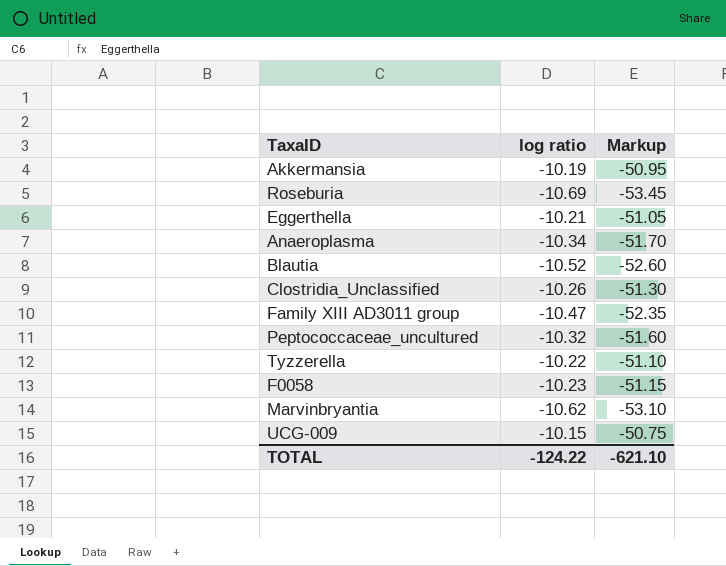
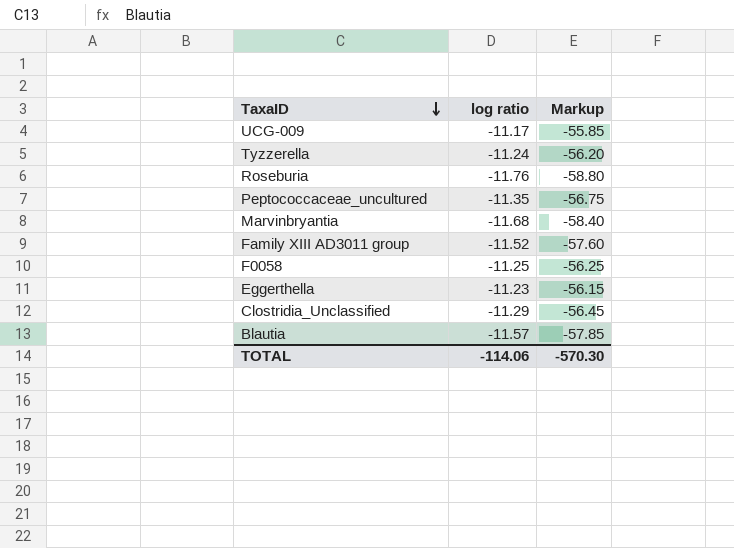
row order: none -> TaxaID descending
row Akkermansia: -10.19 | -50.95 -> none
row Anaeroplasma: -10.34 | -51.70 -> none
UCG-009 | log ratio: -10.15 -> -11.17
UCG-009 | Markup: -50.75 -> -55.85
Tyzzerella | log ratio: -10.22 -> -11.24
Tyzzerella | Markup: -51.10 -> -56.20
Roseburia | log ratio: -10.69 -> -11.76
Roseburia | Markup: -53.45 -> -58.80
Peptococcaceae_uncultured | log ratio: -10.32 -> -11.35
Peptococcaceae_uncultured | Markup: -51.60 -> -56.75
Marvinbryantia | log ratio: -10.62 -> -11.68
Marvinbryantia | Markup: -53.10 -> -58.40
Family XIII AD3011 group | log ratio: -10.47 -> -11.52
Family XIII AD3011 group | Markup: -52.35 -> -57.60
F0058 | log ratio: -10.23 -> -11.25
F0058 | Markup: -51.15 -> -56.25
Eggerthella | log ratio: -10.21 -> -11.23
Eggerthella | Markup: -51.05 -> -56.15
Clostridia_Unclassified | log ratio: -10.26 -> -11.29
Clostridia_Unclassified | Markup: -51.30 -> -56.45
Blautia | log ratio: -10.52 -> -11.57
Blautia | Markup: -52.60 -> -57.85
TOTAL | log ratio: -124.22 -> -114.06
TOTAL | Markup: -621.10 -> -570.30

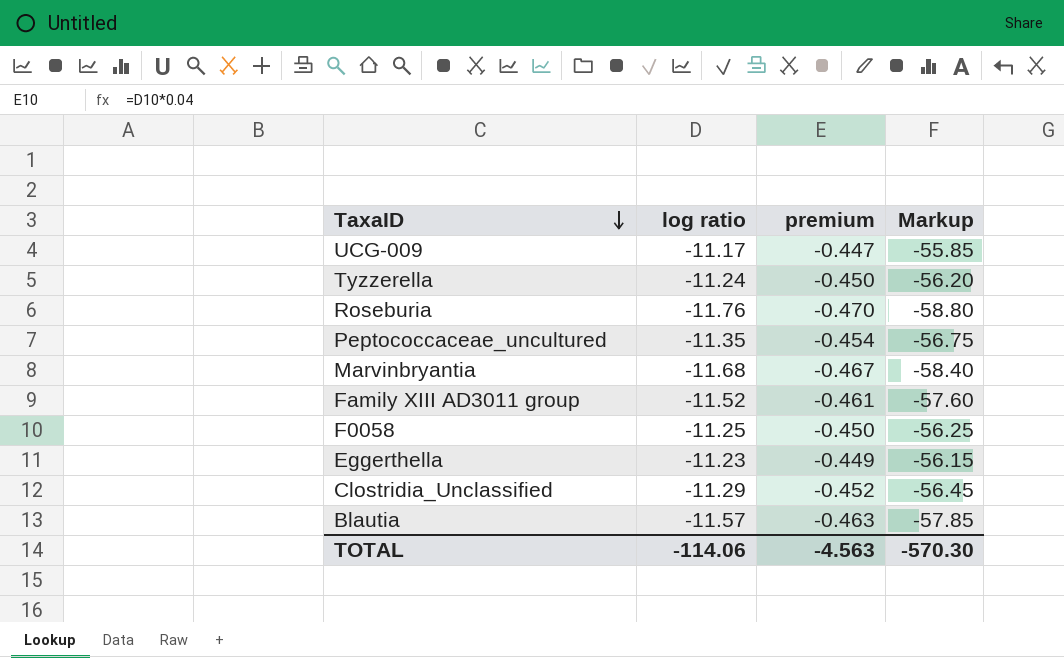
column premium | formula: none -> [log ratio] * 0.04

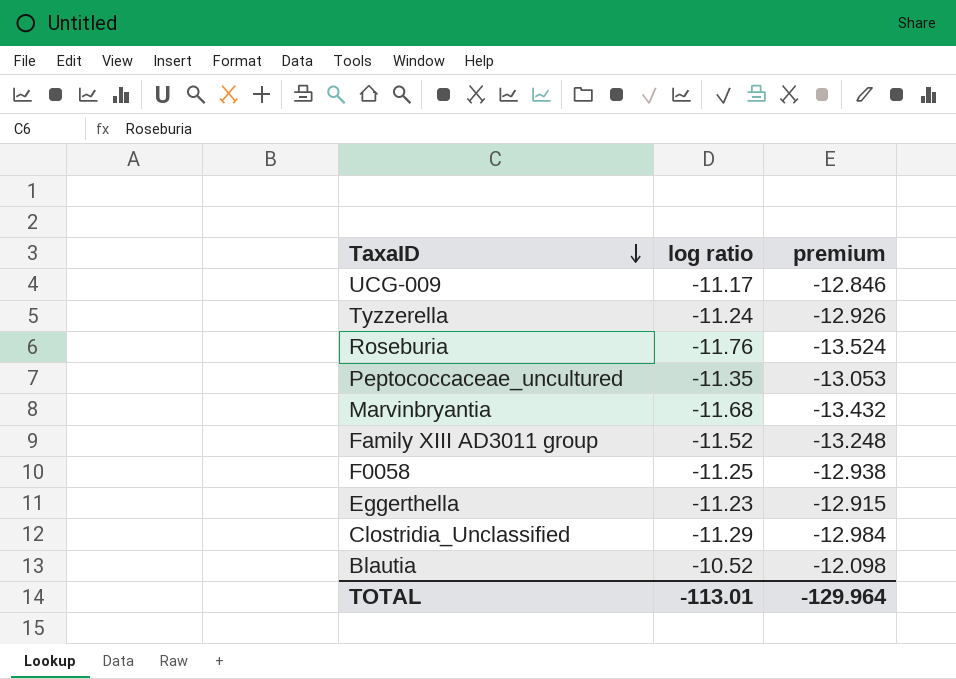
column Markup | formula: [log ratio] * 5 -> none
column premium | formula: [log ratio] * 0.04 -> [log ratio] * 1.15
Blautia | log ratio: -11.57 -> -10.52
TOTAL | log ratio: -114.06 -> -113.01
TOTAL | premium: -4.563 -> -129.964

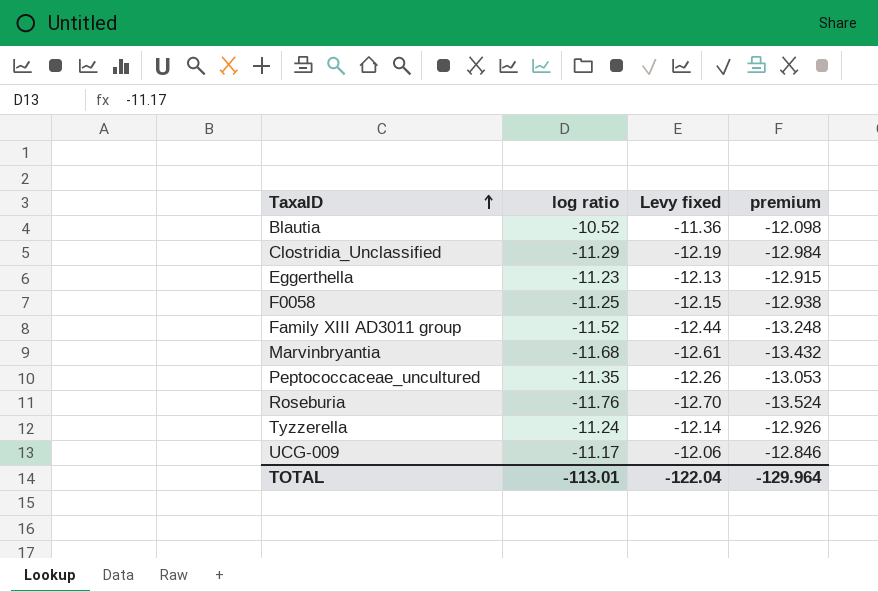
row order: TaxaID descending -> TaxaID ascending
column Levy fixed | formula: none -> [log ratio] * 1.08

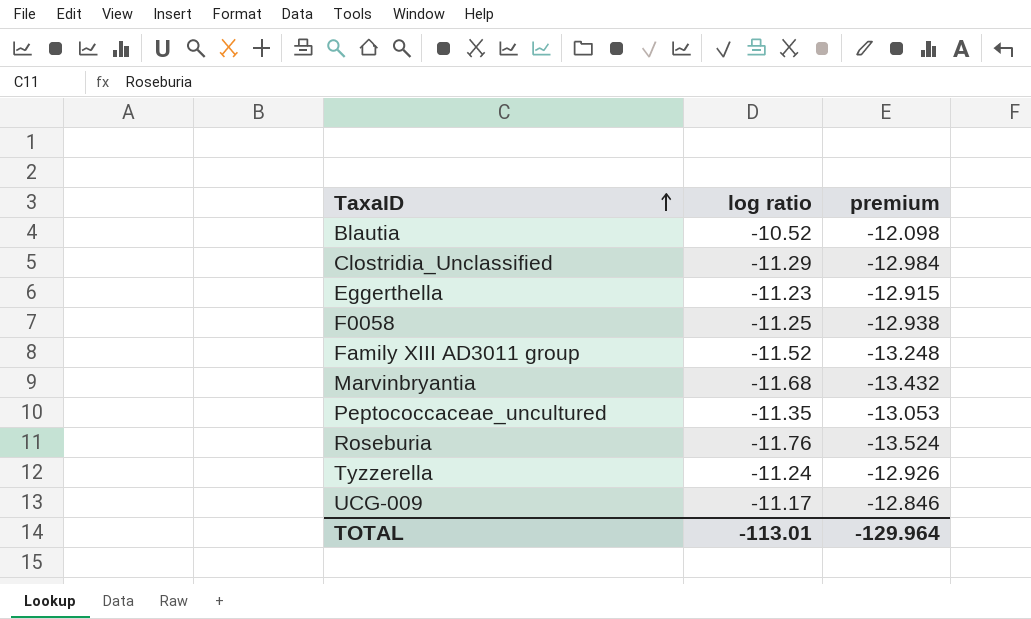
column Levy fixed | formula: [log ratio] * 1.08 -> none

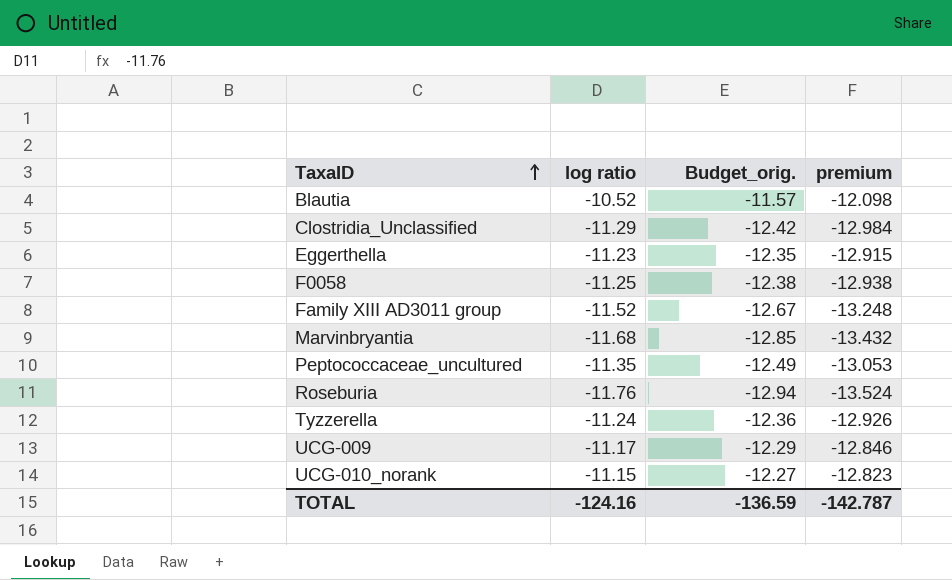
column Budget_orig. | formula: none -> [log ratio] * 1.1
row UCG-010_norank: none -> -11.15 | -12.27 | -12.823
TOTAL | log ratio: -113.01 -> -124.16
TOTAL | premium: -129.964 -> -142.787

